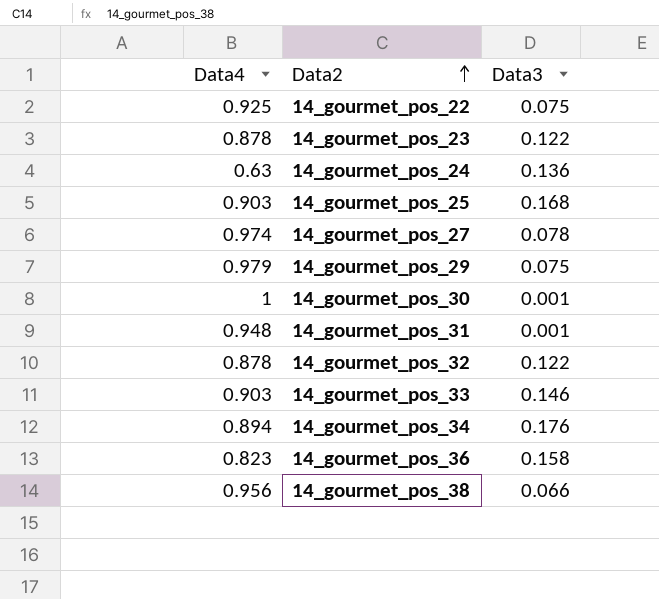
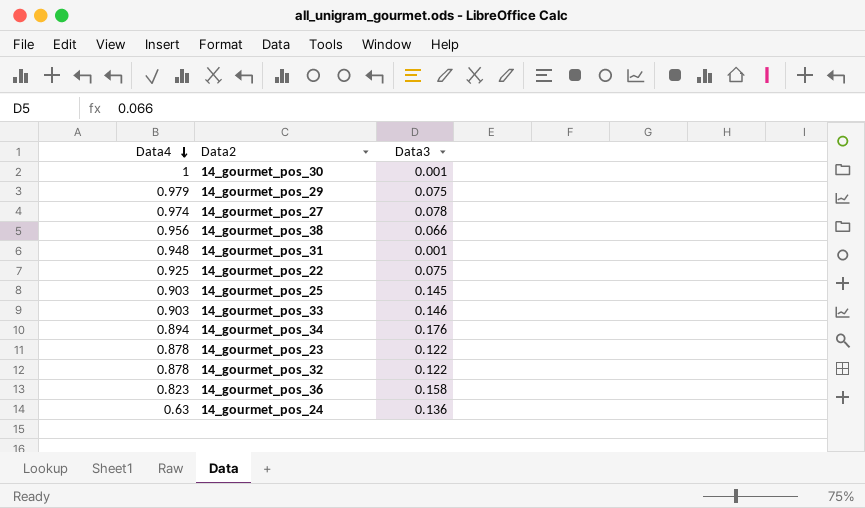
row order: Data2 ascending -> Data4 descending
14_gourmet_pos_25 | Data3: 0.168 -> 0.145

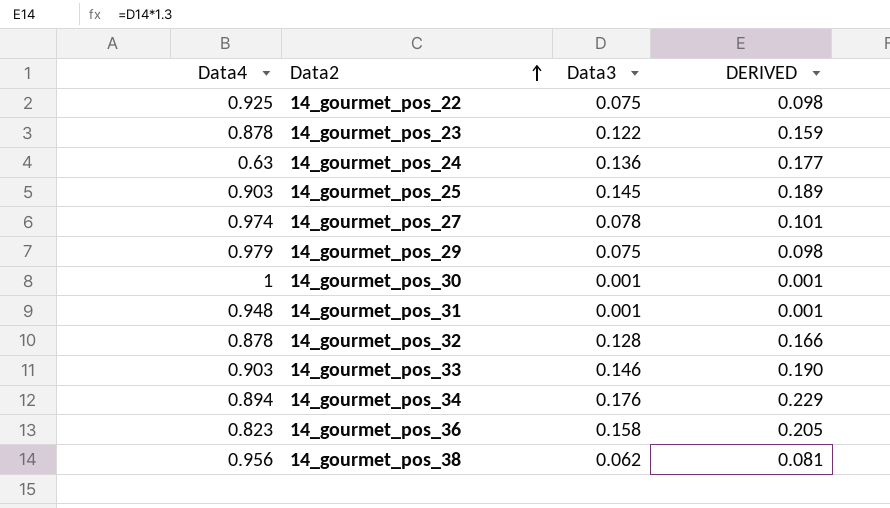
row order: Data4 descending -> Data2 ascending
column DERIVED | formula: none -> [Data3] * 1.3
14_gourmet_pos_32 | Data3: 0.122 -> 0.128
14_gourmet_pos_38 | Data3: 0.066 -> 0.062

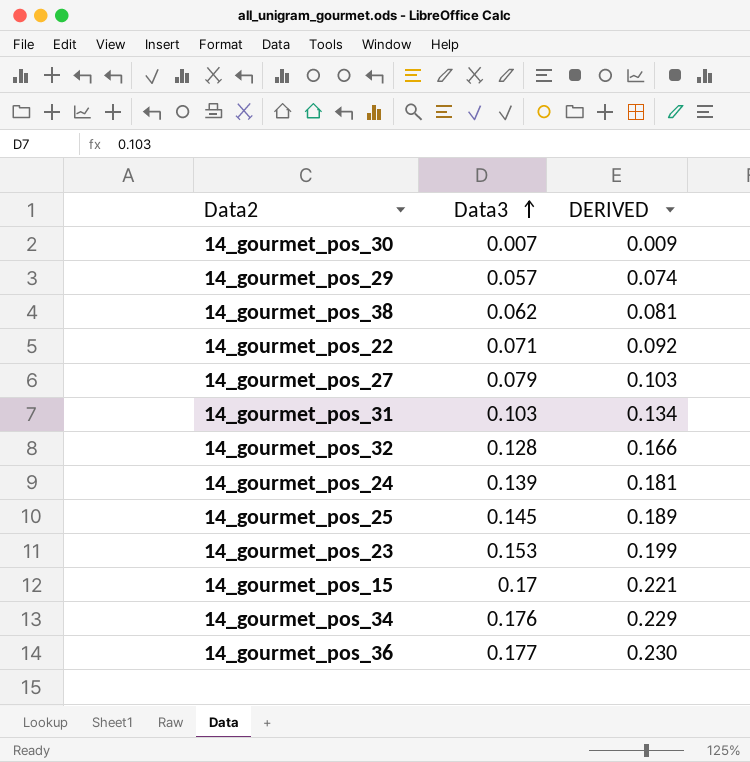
row order: Data2 ascending -> Data3 ascending
column Data4 | position: 1 -> none
row 14_gourmet_pos_33: 0.903 | 0.146 | 0.190 -> none
14_gourmet_pos_30 | Data3: 0.001 -> 0.007
14_gourmet_pos_30 | DERIVED: 0.001 -> 0.009
14_gourmet_pos_29 | Data3: 0.075 -> 0.057
14_gourmet_pos_29 | DERIVED: 0.098 -> 0.074
14_gourmet_pos_22 | Data3: 0.075 -> 0.071
14_gourmet_pos_22 | DERIVED: 0.098 -> 0.092
14_gourmet_pos_27 | Data3: 0.078 -> 0.079
14_gourmet_pos_27 | DERIVED: 0.101 -> 0.103
14_gourmet_pos_31 | Data3: 0.001 -> 0.103
14_gourmet_pos_31 | DERIVED: 0.001 -> 0.134
14_gourmet_pos_24 | Data3: 0.136 -> 0.139
14_gourmet_pos_24 | DERIVED: 0.177 -> 0.181
14_gourmet_pos_23 | Data3: 0.122 -> 0.153
14_gourmet_pos_23 | DERIVED: 0.159 -> 0.199
row 14_gourmet_pos_15: none -> 0.17 | 0.221
14_gourmet_pos_36 | Data3: 0.158 -> 0.177
14_gourmet_pos_36 | DERIVED: 0.205 -> 0.230

